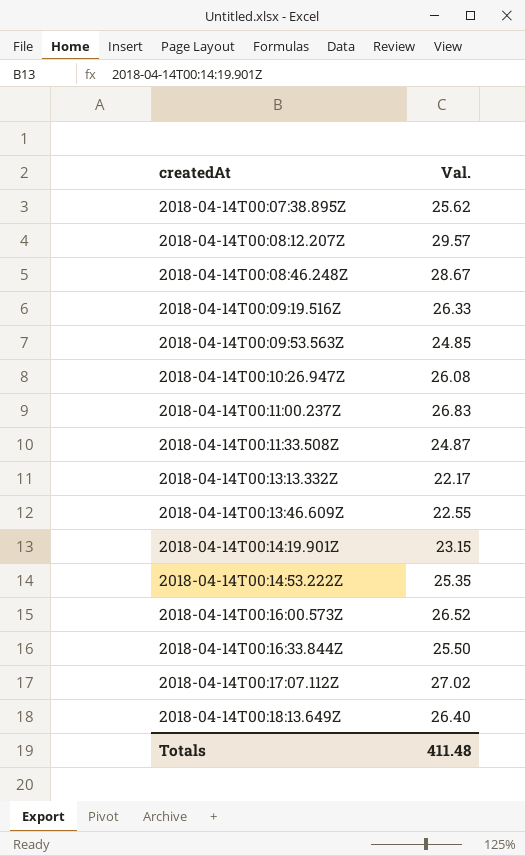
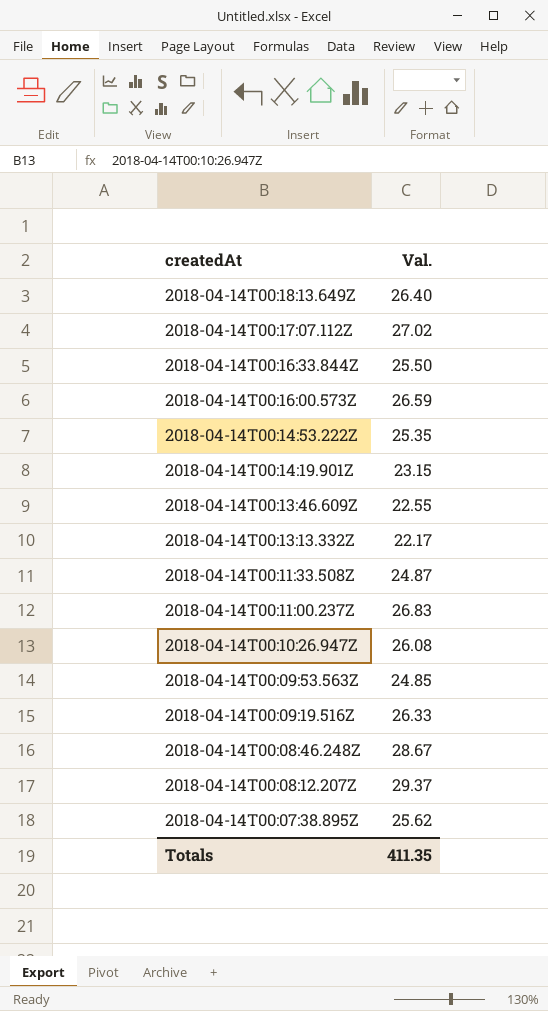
row order: createdAt ascending -> createdAt descending
2018-04-14T00:16:00.573Z | Val.: 26.52 -> 26.59
2018-04-14T00:08:12.207Z | Val.: 29.57 -> 29.37
Totals | Val.: 411.48 -> 411.35

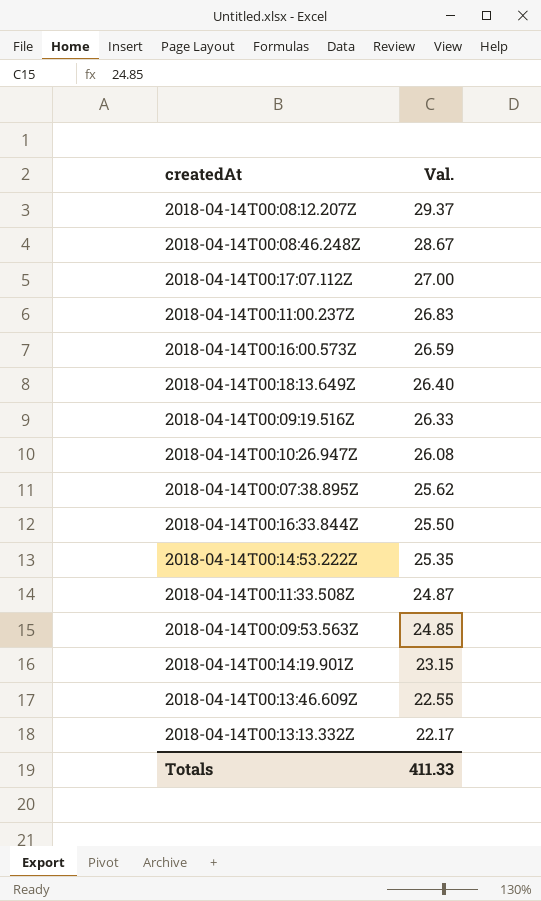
row order: createdAt descending -> Val. descending
2018-04-14T00:17:07.112Z | Val.: 27.02 -> 27.00
Totals | Val.: 411.35 -> 411.33

